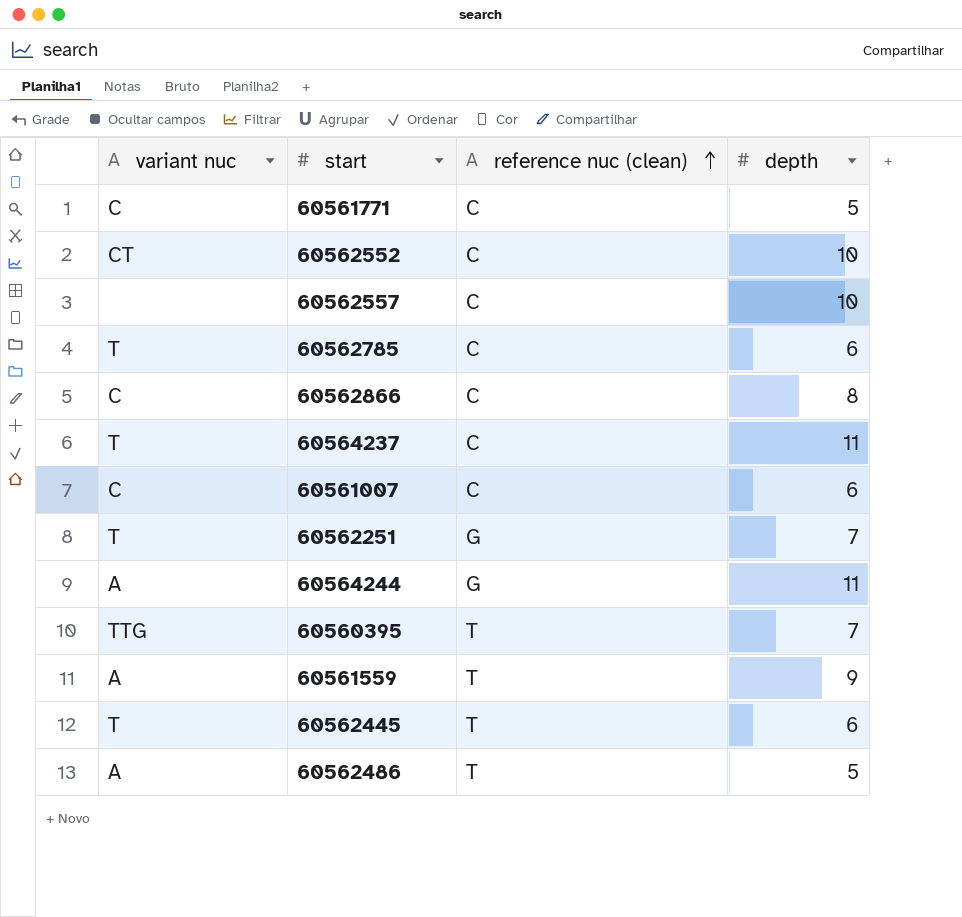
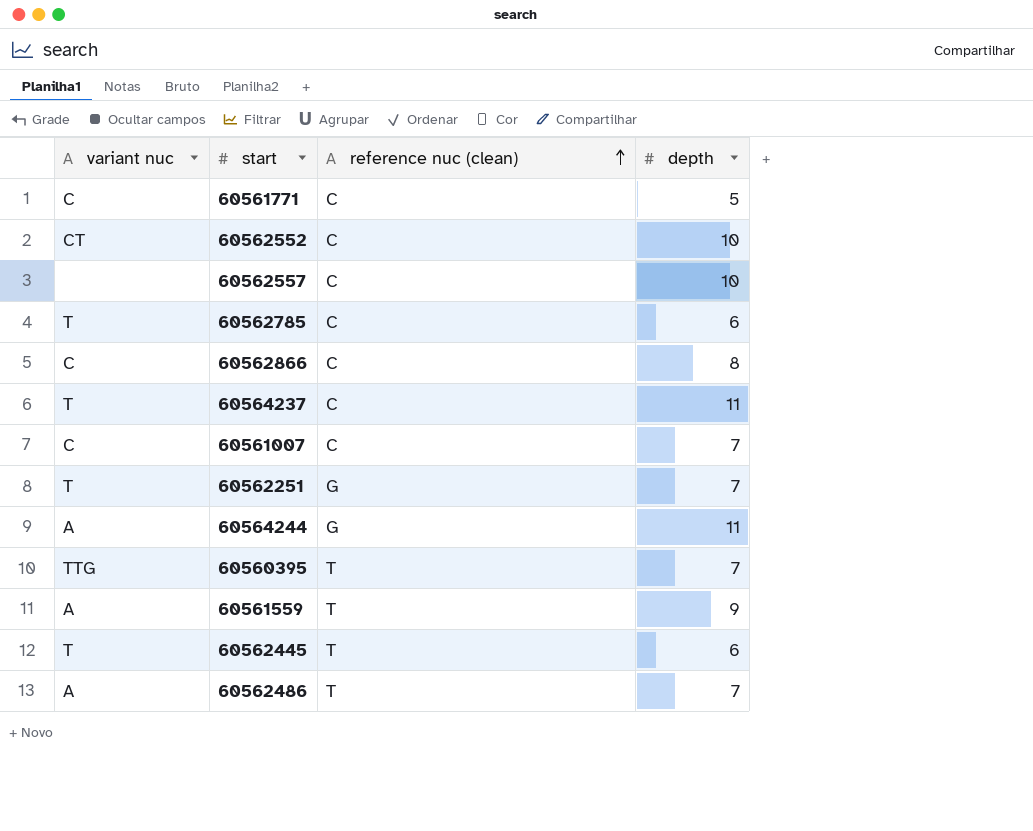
60561007 | depth: 6 -> 7
60562486 | depth: 5 -> 7

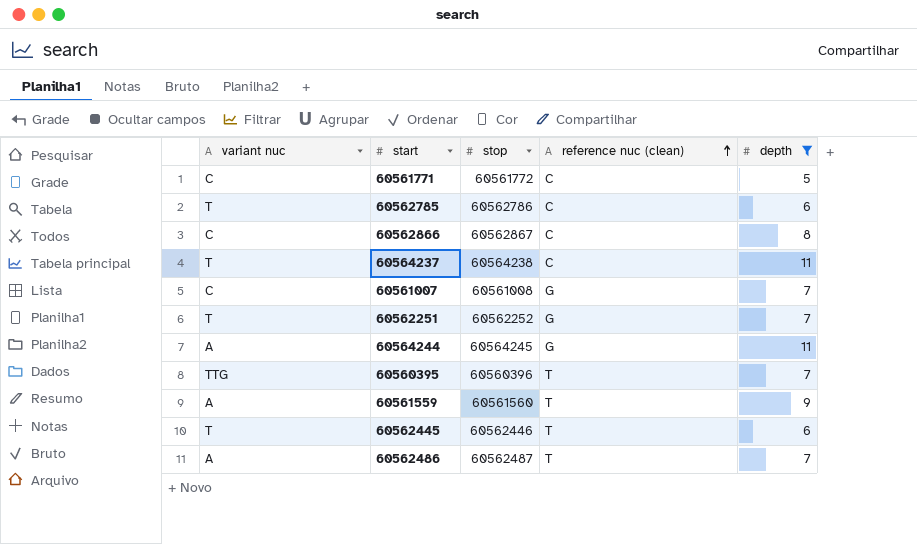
filter: none -> depth != 10
column stop | position: none -> 3
60561007 | reference nuc (clean): C -> G

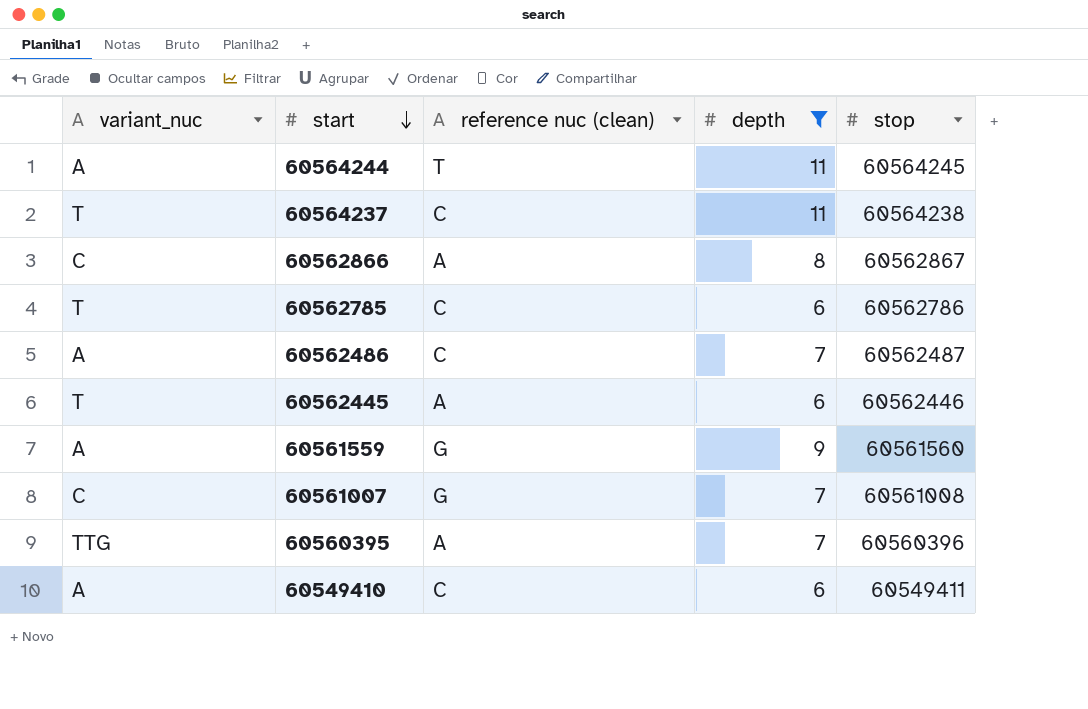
row order: reference nuc (clean) ascending -> start descending
column name: variant nuc -> variant_nuc
column stop | position: 3 -> 5
row 60561771: C | 60561772 | C | 5 -> none
row 60562251: T | 60562252 | G | 7 -> none
60564244 | reference nuc (clean): G -> T
60562866 | reference nuc (clean): C -> A
60562486 | reference nuc (clean): T -> C
60562445 | reference nuc (clean): T -> A
60561559 | reference nuc (clean): T -> G
60560395 | reference nuc (clean): T -> A
row 60549410: none -> A | C | 6 | 60549411

